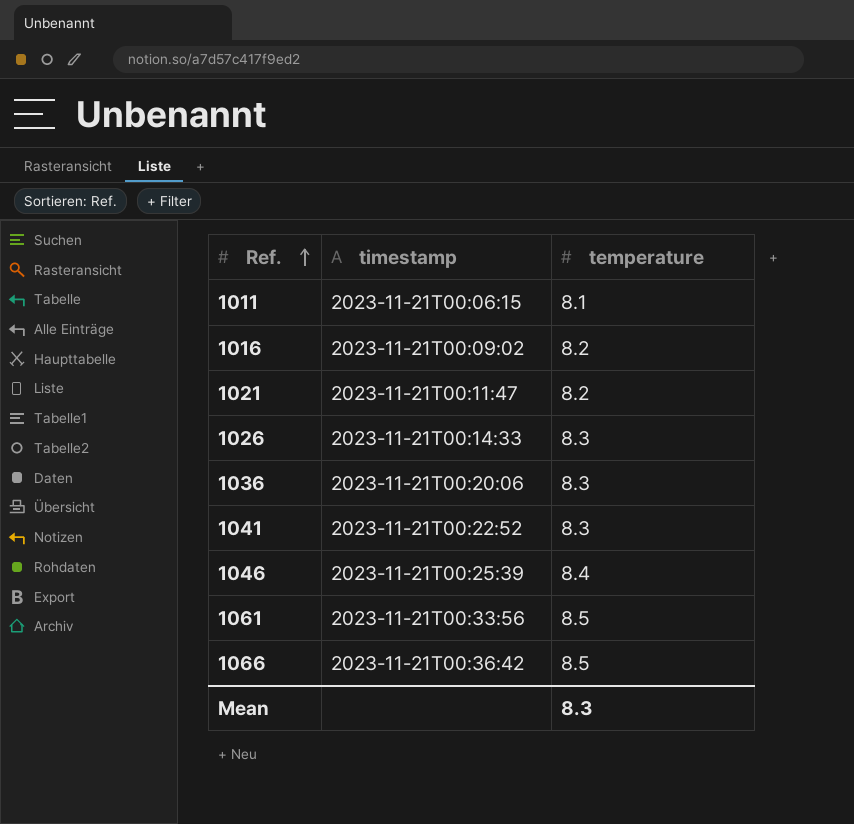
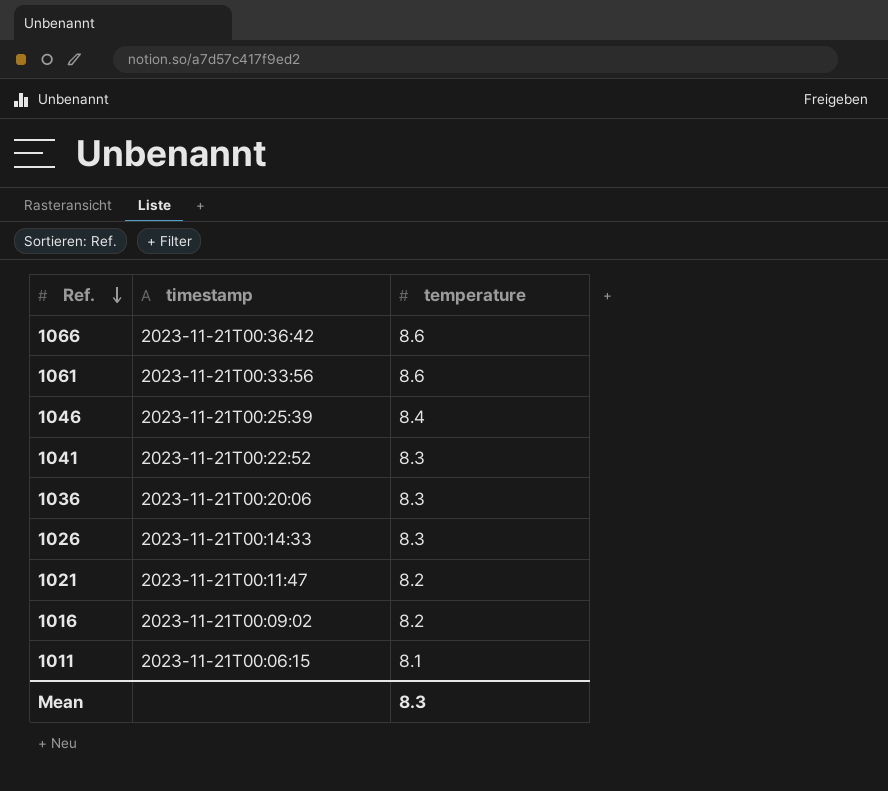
row order: Ref. ascending -> Ref. descending
1066 | temperature: 8.5 -> 8.6
1061 | temperature: 8.5 -> 8.6

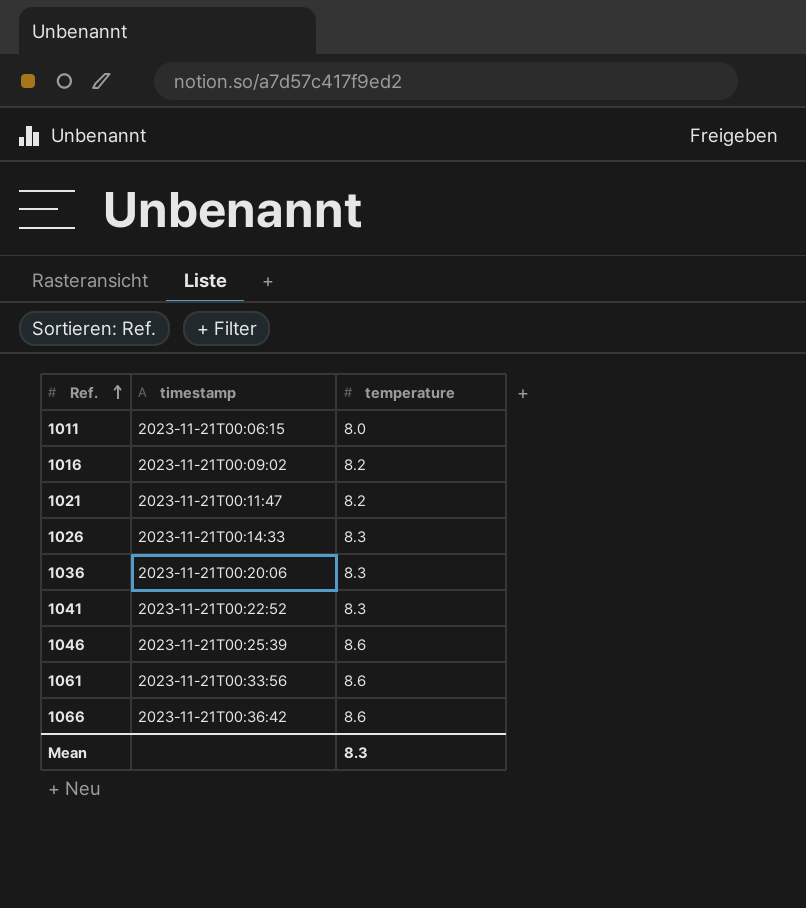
row order: Ref. descending -> Ref. ascending
1011 | temperature: 8.1 -> 8.0
1046 | temperature: 8.4 -> 8.6

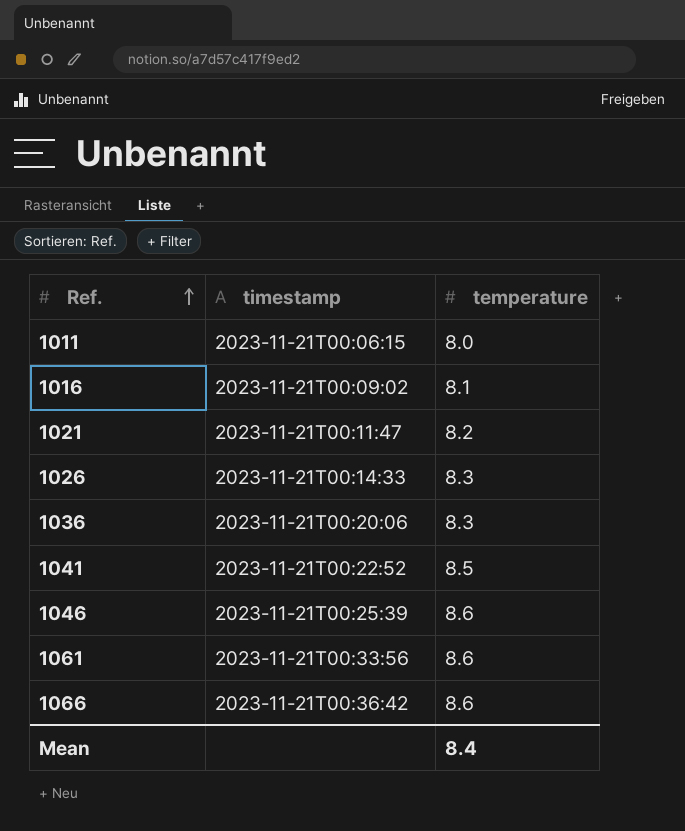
1016 | temperature: 8.2 -> 8.1
1041 | temperature: 8.3 -> 8.5
Mean | temperature: 8.3 -> 8.4

